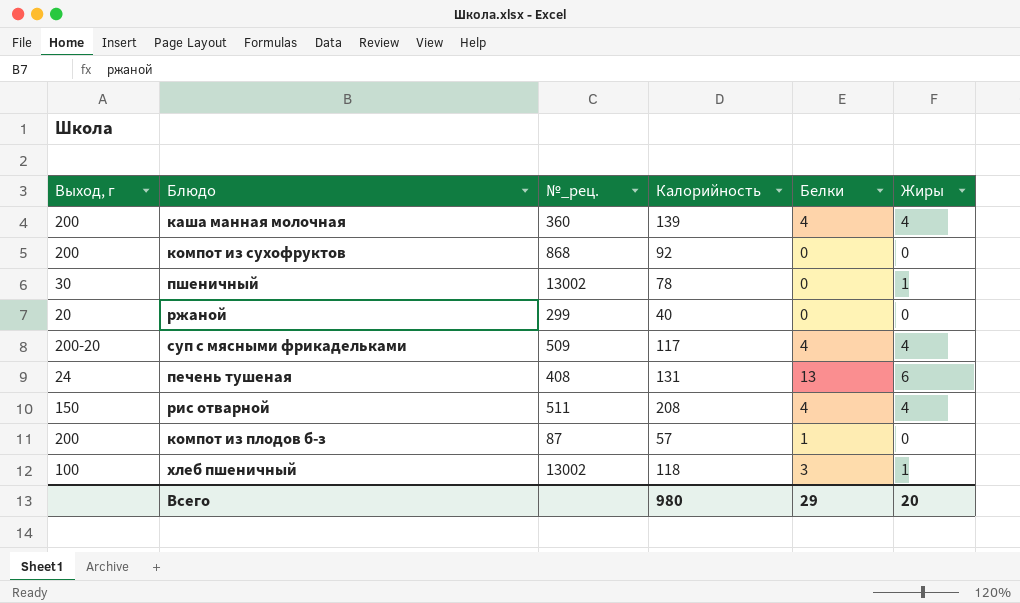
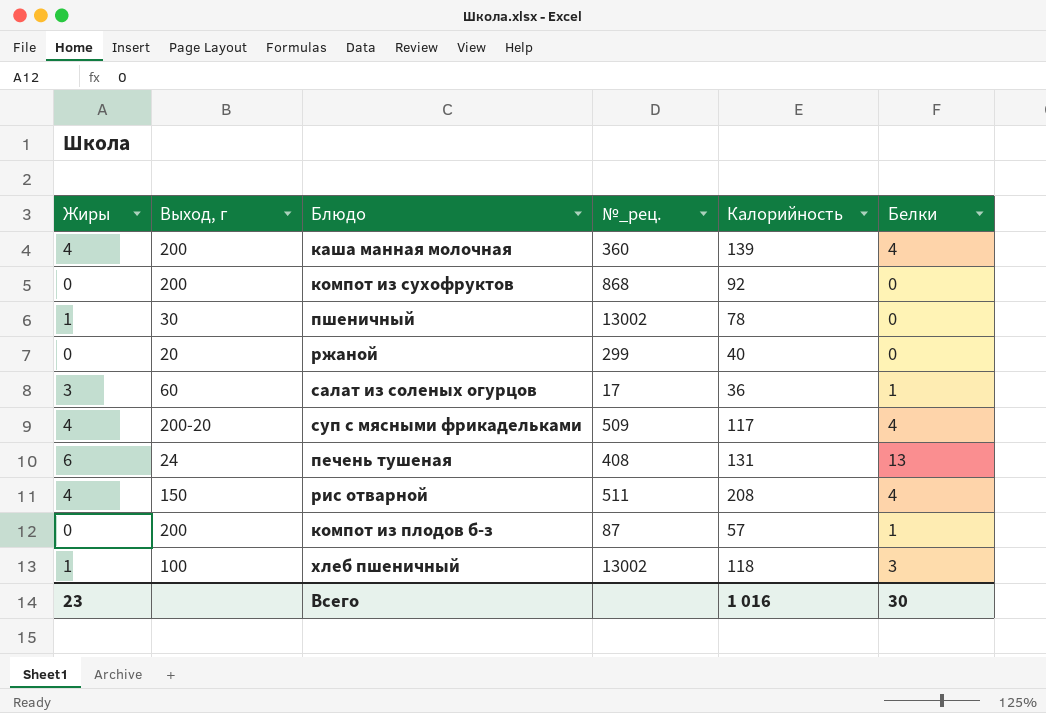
column Жиры | position: 6 -> 1
row салат из соленых огурцов: none -> 3 | 60 | 17 | 36 | 1
Всего | Жиры: 20 -> 23
Всего | Калорийность: 980 -> 1 016
Всего | Белки: 29 -> 30

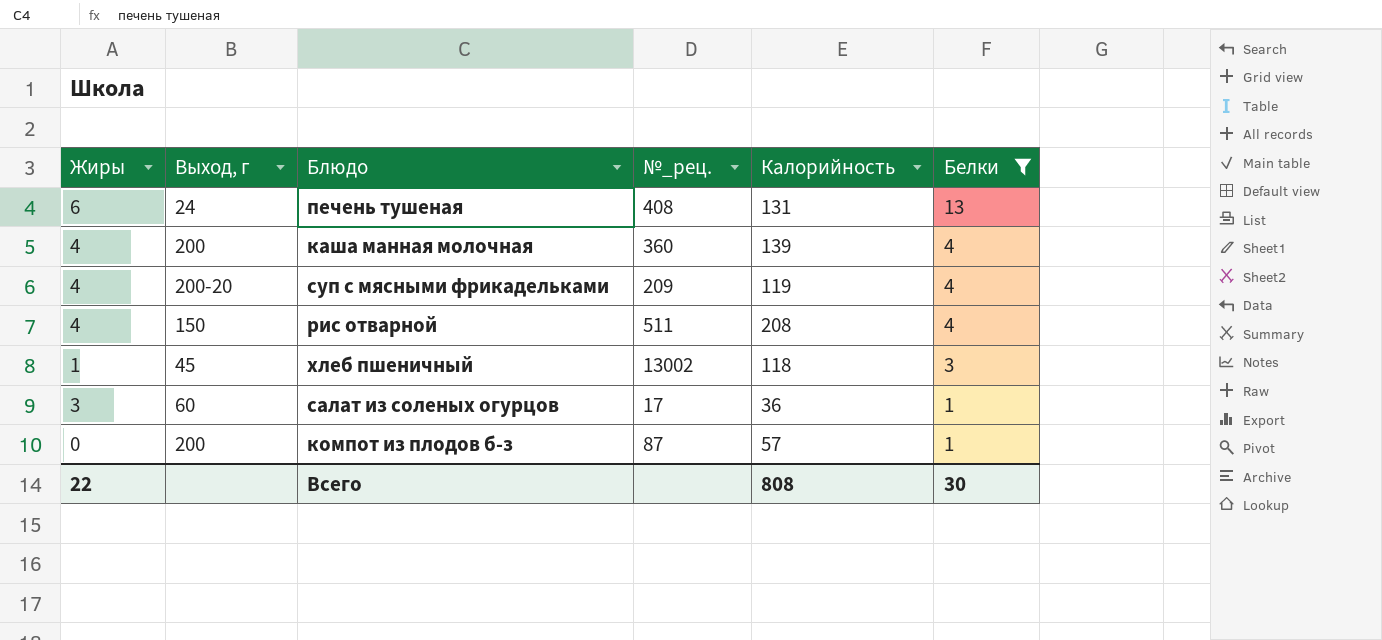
filter: none -> Белки != 0
row order: none -> Белки descending
суп с мясными фрикадельками | №_рец.: 509 -> 209
суп с мясными фрикадельками | Калорийность: 117 -> 119
хлеб пшеничный | Выход, г: 100 -> 45
Всего | Жиры: 23 -> 22
Всего | Калорийность: 1 016 -> 808

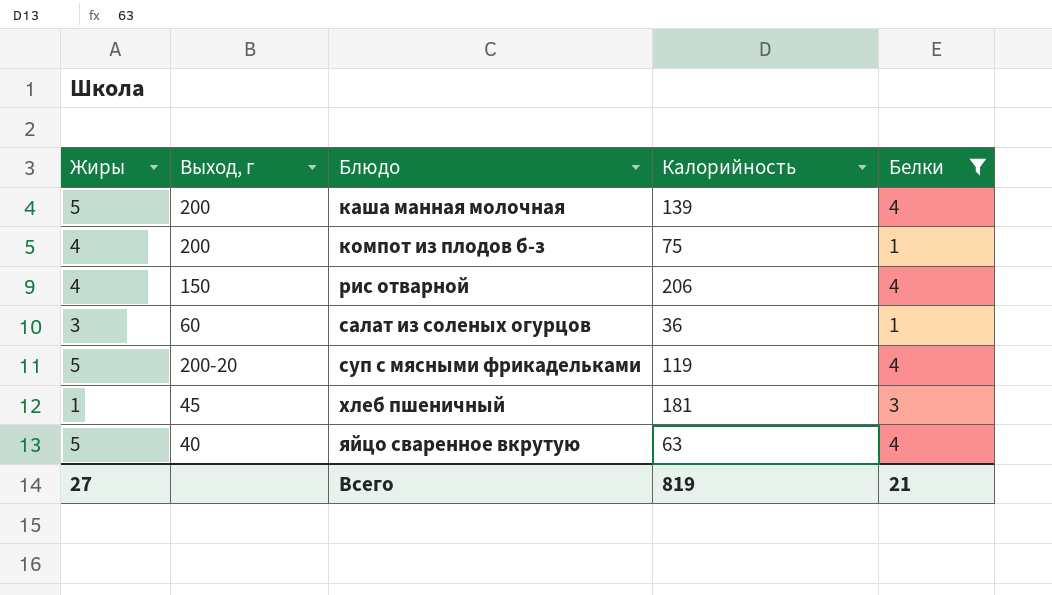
row order: Белки descending -> Блюдо ascending
column №_рец. | position: 4 -> none
row печень тушеная: 6 | 24 | 408 | 131 | 13 -> none
каша манная молочная | Жиры: 4 -> 5
компот из плодов б-з | Жиры: 0 -> 4
компот из плодов б-з | Калорийность: 57 -> 75
рис отварной | Калорийность: 208 -> 206
суп с мясными фрикадельками | Жиры: 4 -> 5
хлеб пшеничный | Калорийность: 118 -> 181
row яйцо сваренное вкрутую: none -> 5 | 40 | 63 | 4
Всего | Жиры: 22 -> 27
Всего | Калорийность: 808 -> 819
Всего | Белки: 30 -> 21

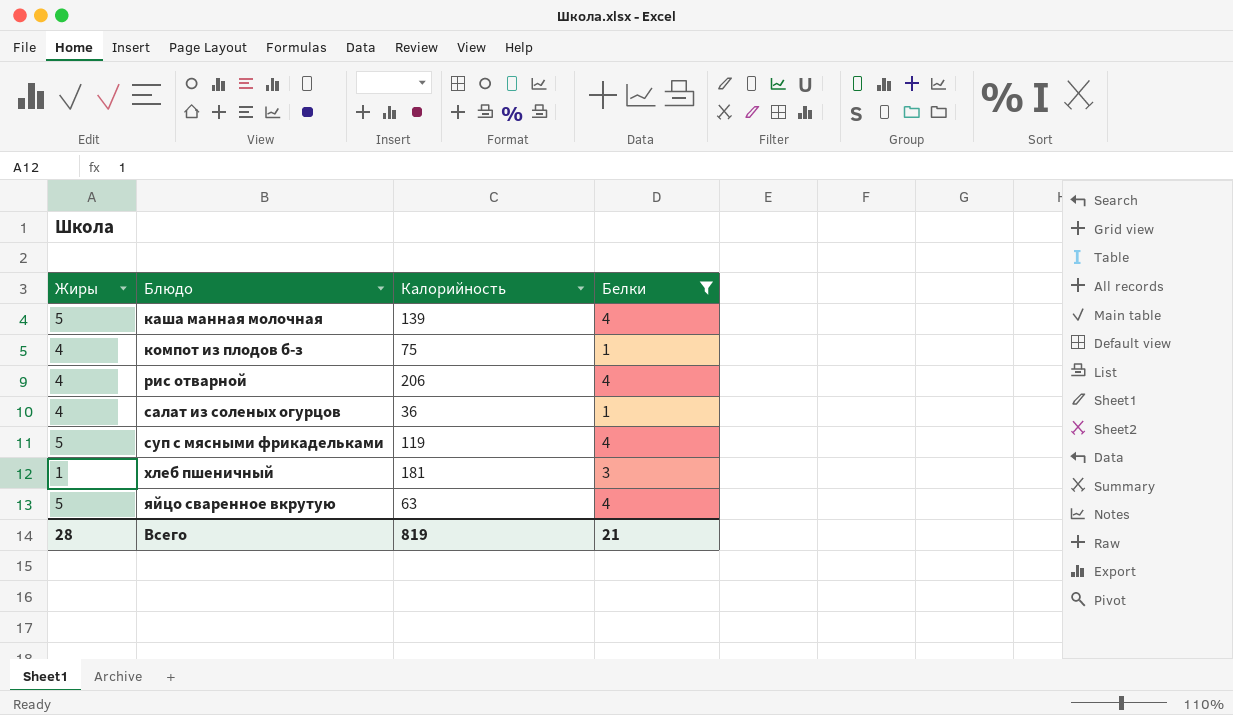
column Выход, г | position: 2 -> none
салат из соленых огурцов | Жиры: 3 -> 4
Всего | Жиры: 27 -> 28

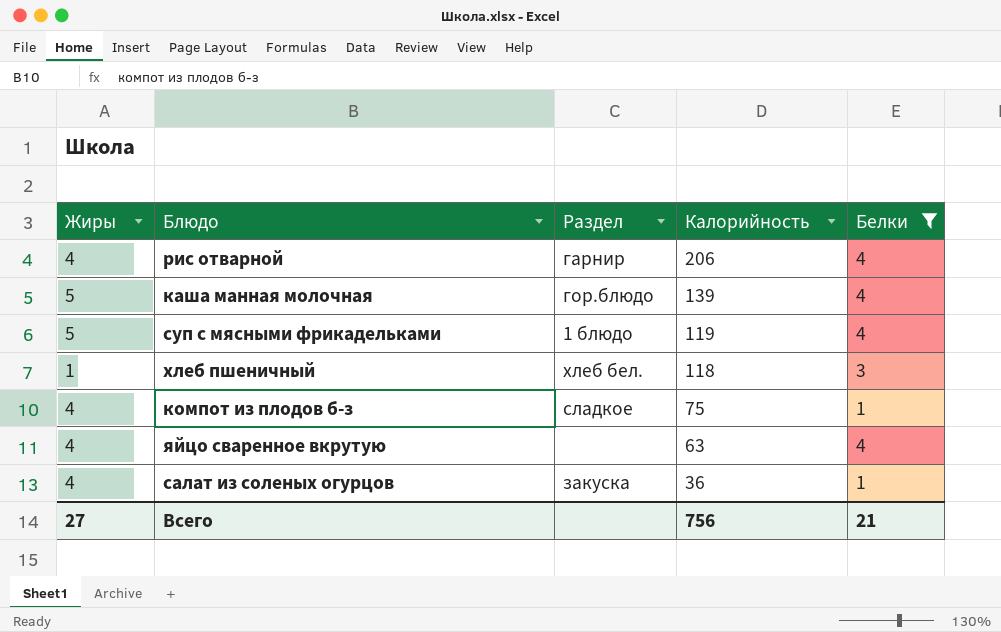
row order: Блюдо ascending -> Калорийность descending
column Раздел | position: none -> 3
хлеб пшеничный | Калорийность: 181 -> 118
яйцо сваренное вкрутую | Жиры: 5 -> 4
Всего | Жиры: 28 -> 27
Всего | Калорийность: 819 -> 756

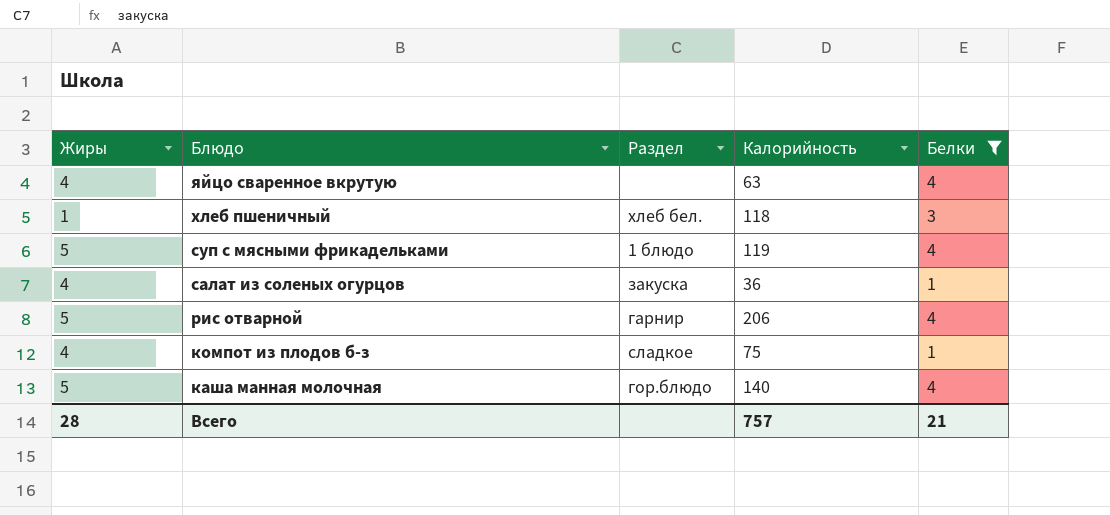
row order: Калорийность descending -> Блюдо descending
рис отварной | Жиры: 4 -> 5
каша манная молочная | Калорийность: 139 -> 140
Всего | Жиры: 27 -> 28
Всего | Калорийность: 756 -> 757

